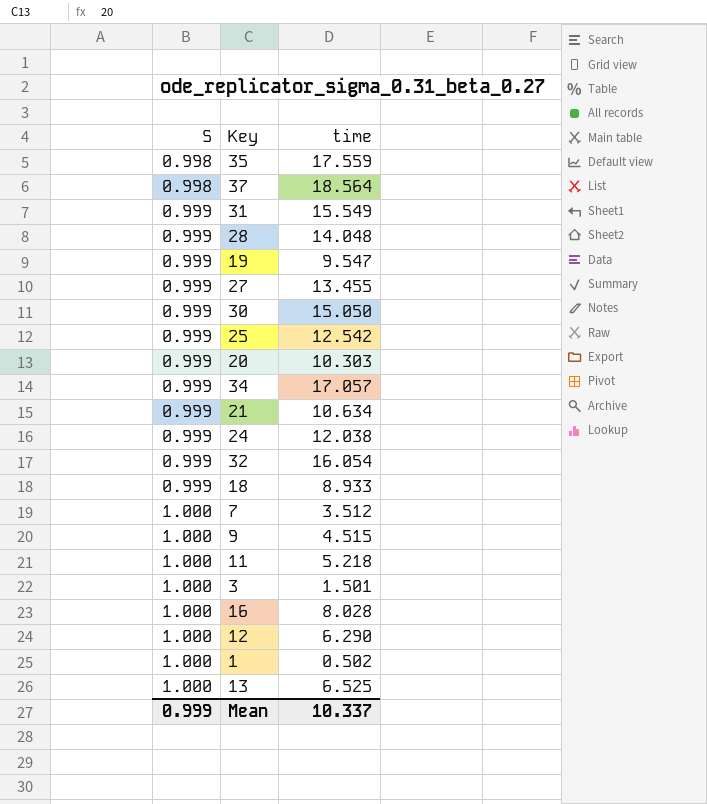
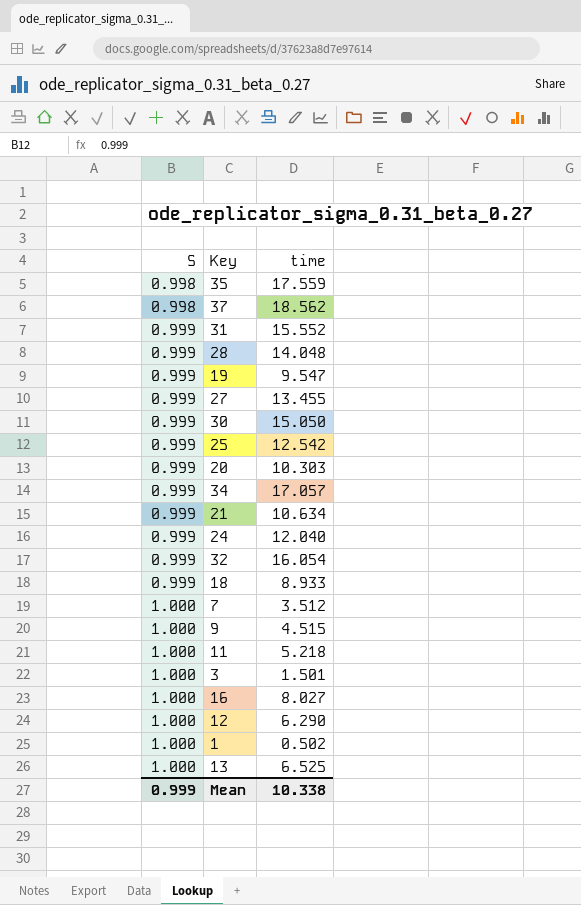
37 | time: 18.564 -> 18.562
31 | time: 15.549 -> 15.552
24 | time: 12.038 -> 12.040
16 | time: 8.028 -> 8.027
Mean | time: 10.337 -> 10.338

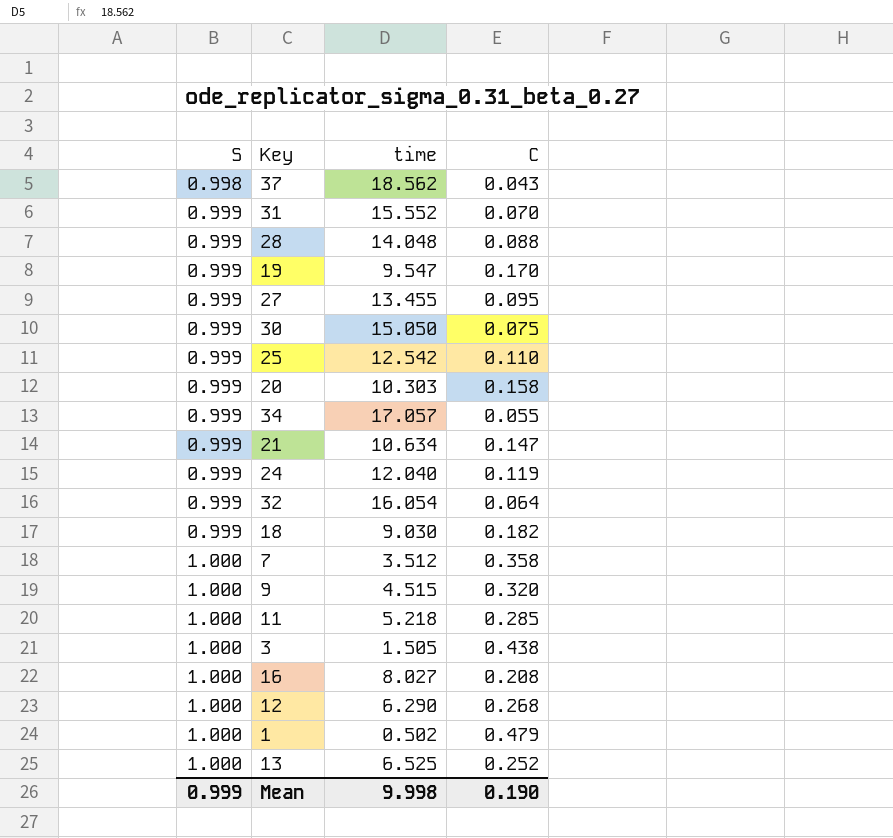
column C | position: none -> 4
row 35: 0.998 | 17.559 -> none
18 | time: 8.933 -> 9.030
3 | time: 1.501 -> 1.505
Mean | time: 10.338 -> 9.998

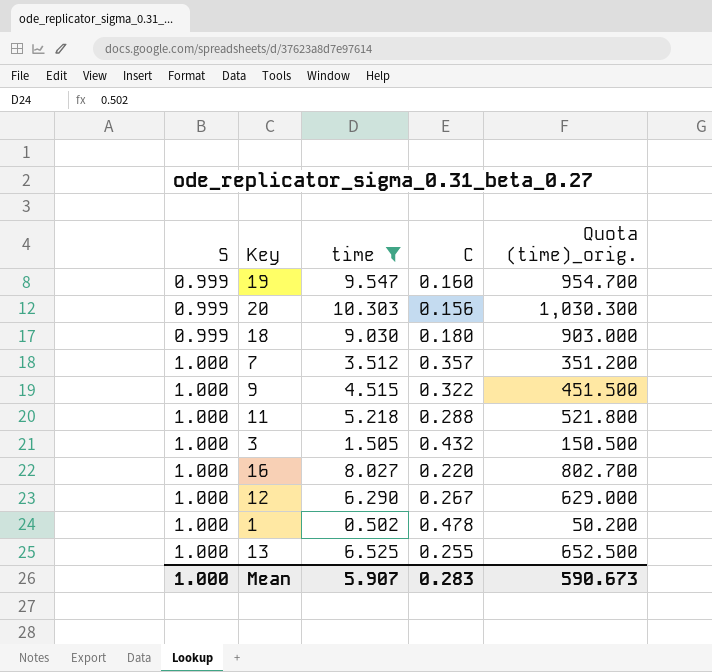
filter: none -> time <= 10.303
column Quota (time)_orig. | formula: none -> [time] * 100
19 | C: 0.170 -> 0.160
20 | C: 0.158 -> 0.156
18 | C: 0.182 -> 0.180
7 | C: 0.358 -> 0.357
9 | C: 0.320 -> 0.322
11 | C: 0.285 -> 0.288
3 | C: 0.438 -> 0.432
16 | C: 0.208 -> 0.220
12 | C: 0.268 -> 0.267
1 | C: 0.479 -> 0.478
13 | C: 0.252 -> 0.255
Mean | S: 0.999 -> 1.000
Mean | time: 9.998 -> 5.907
Mean | C: 0.190 -> 0.283

